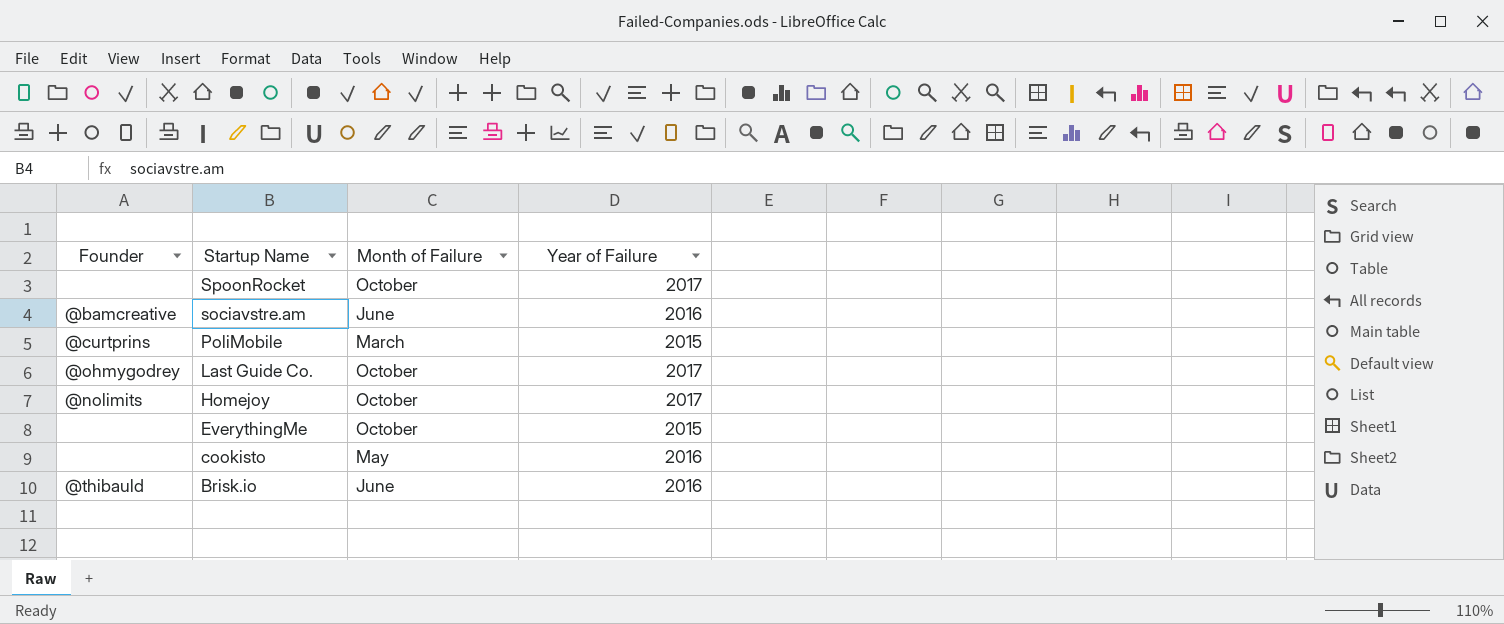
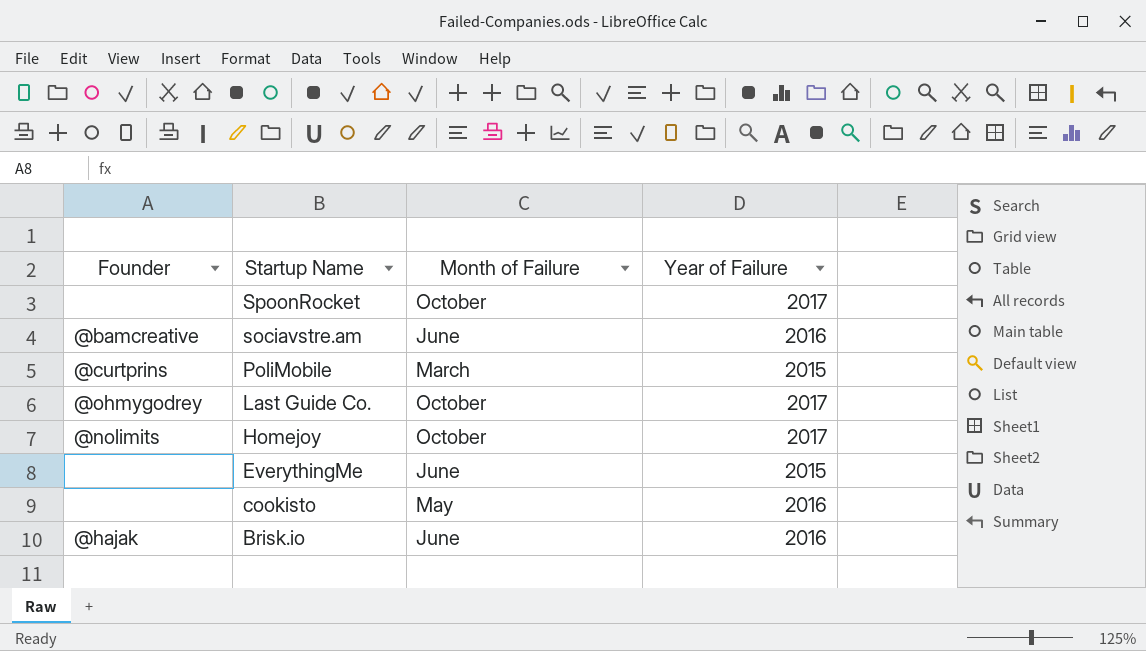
EverythingMe | Month of Failure: October -> June
Brisk.io | Founder: @thibauld -> @hajak

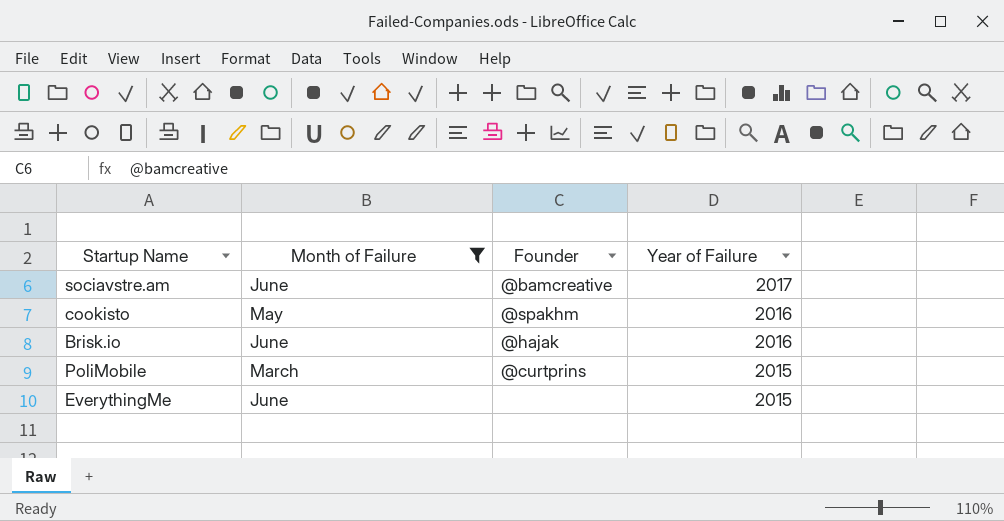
filter: none -> Month of Failure != October
row order: Startup Name descending -> Year of Failure descending
column Founder | position: 1 -> 3
sociavstre.am | Year of Failure: 2016 -> 2017
cookisto | Founder: none -> @spakhm

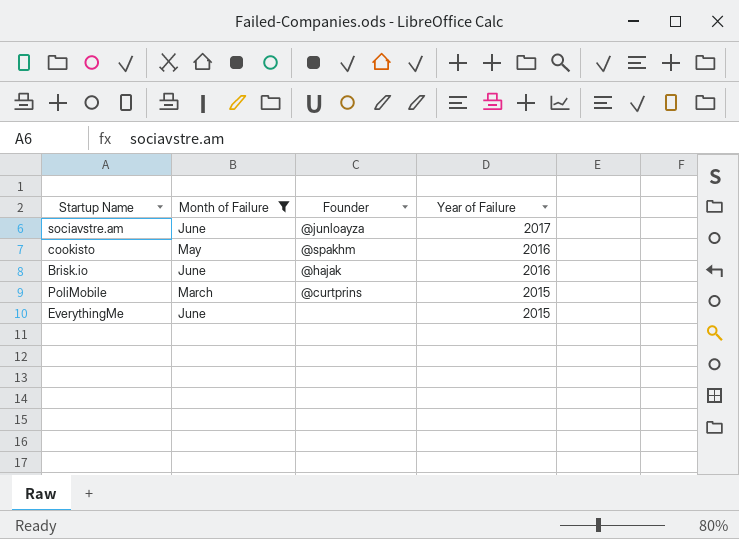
sociavstre.am | Founder: @bamcreative -> @junloayza

